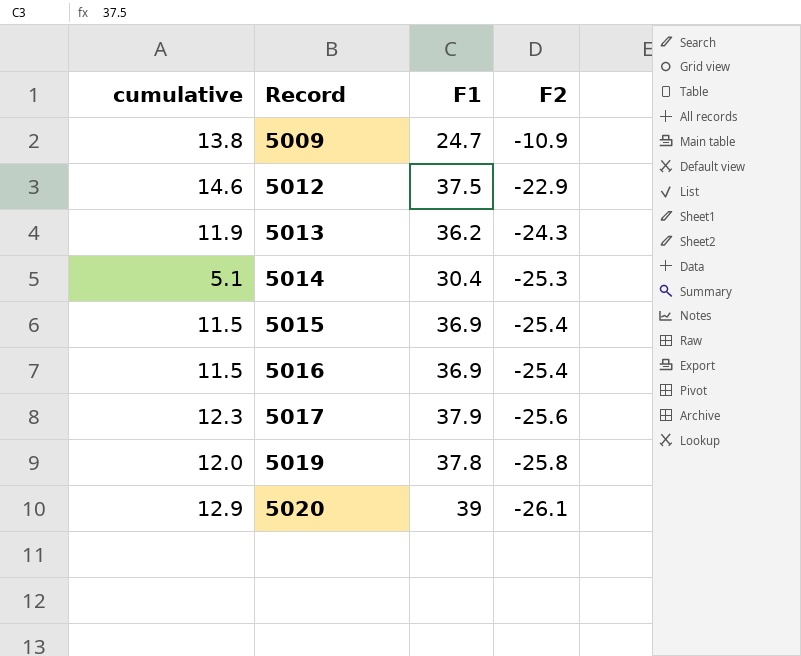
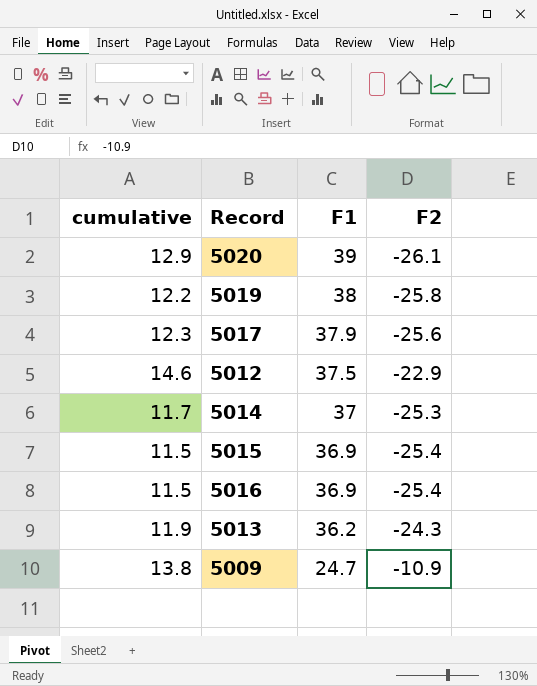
row order: Record ascending -> F1 descending
5019 | cumulative: 12.0 -> 12.2
5019 | F1: 37.8 -> 38
5014 | cumulative: 5.1 -> 11.7
5014 | F1: 30.4 -> 37

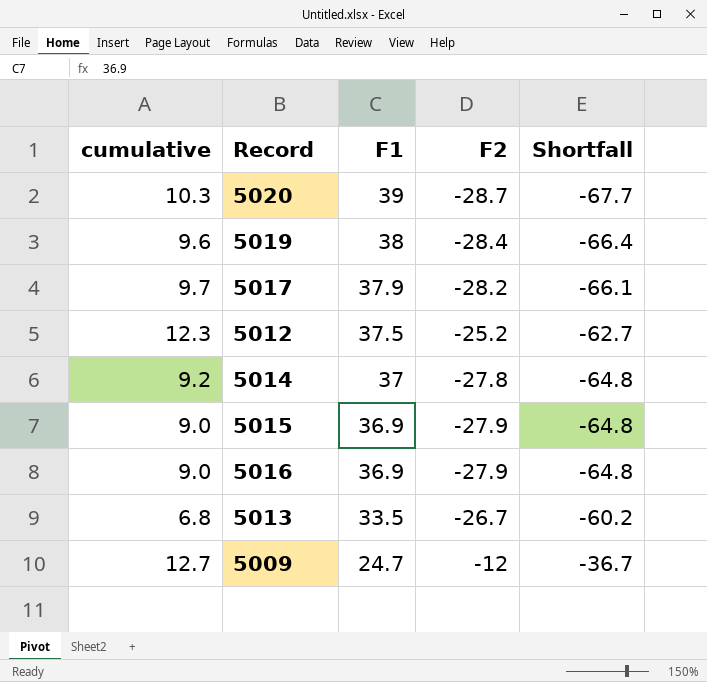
column Shortfall | formula: none -> [F2] - [F1]
5020 | cumulative: 12.9 -> 10.3
5020 | F2: -26.1 -> -28.7
5019 | cumulative: 12.2 -> 9.6
5019 | F2: -25.8 -> -28.4
5017 | cumulative: 12.3 -> 9.7
5017 | F2: -25.6 -> -28.2
5012 | cumulative: 14.6 -> 12.3
5012 | F2: -22.9 -> -25.2
5014 | cumulative: 11.7 -> 9.2
5014 | F2: -25.3 -> -27.8
5015 | cumulative: 11.5 -> 9.0
5015 | F2: -25.4 -> -27.9
5016 | cumulative: 11.5 -> 9.0
5016 | F2: -25.4 -> -27.9
5013 | cumulative: 11.9 -> 6.8
5013 | F1: 36.2 -> 33.5
5013 | F2: -24.3 -> -26.7
5009 | cumulative: 13.8 -> 12.7
5009 | F2: -10.9 -> -12

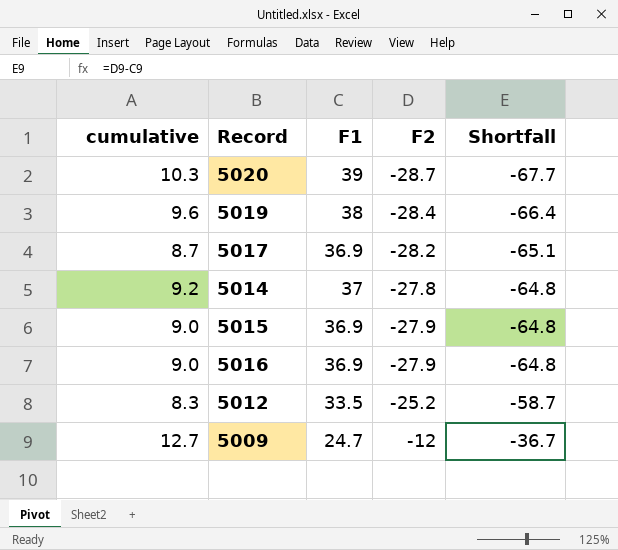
row order: F1 descending -> Shortfall ascending
row 5013: 6.8 | 33.5 | -26.7 | -60.2 -> none
5017 | cumulative: 9.7 -> 8.7
5017 | F1: 37.9 -> 36.9
5017 | Shortfall: -66.1 -> -65.1
5012 | cumulative: 12.3 -> 8.3
5012 | F1: 37.5 -> 33.5
5012 | Shortfall: -62.7 -> -58.7

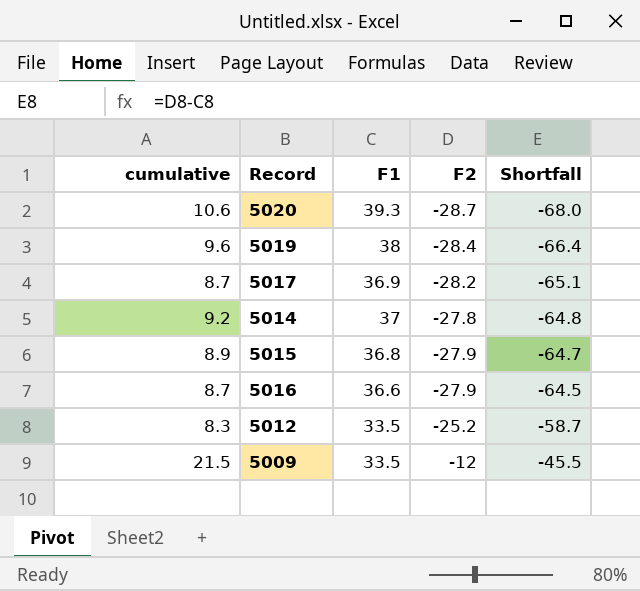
5020 | cumulative: 10.3 -> 10.6
5020 | F1: 39 -> 39.3
5020 | Shortfall: -67.7 -> -68.0
5015 | cumulative: 9.0 -> 8.9
5015 | F1: 36.9 -> 36.8
5015 | Shortfall: -64.8 -> -64.7
5016 | cumulative: 9.0 -> 8.7
5016 | F1: 36.9 -> 36.6
5016 | Shortfall: -64.8 -> -64.5
5009 | cumulative: 12.7 -> 21.5
5009 | F1: 24.7 -> 33.5
5009 | Shortfall: -36.7 -> -45.5

